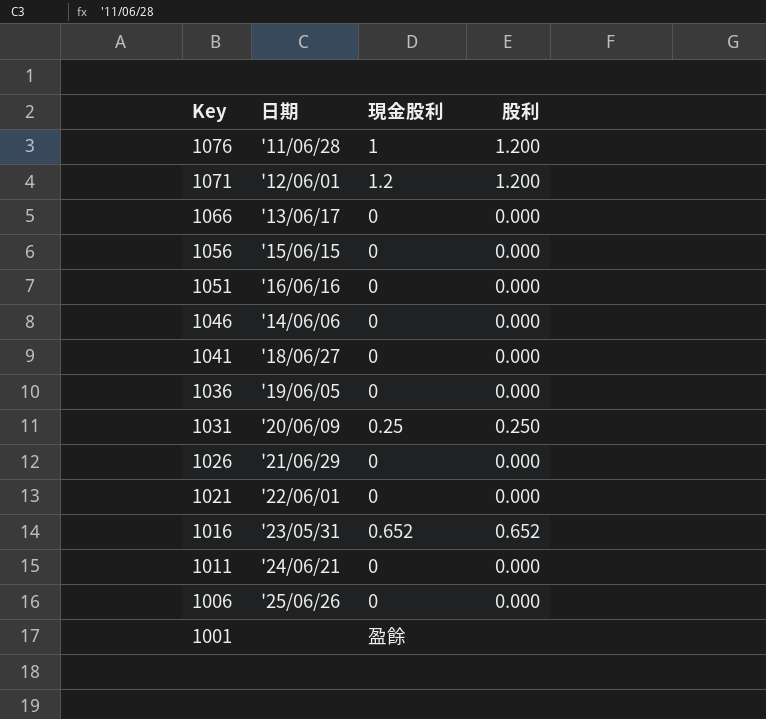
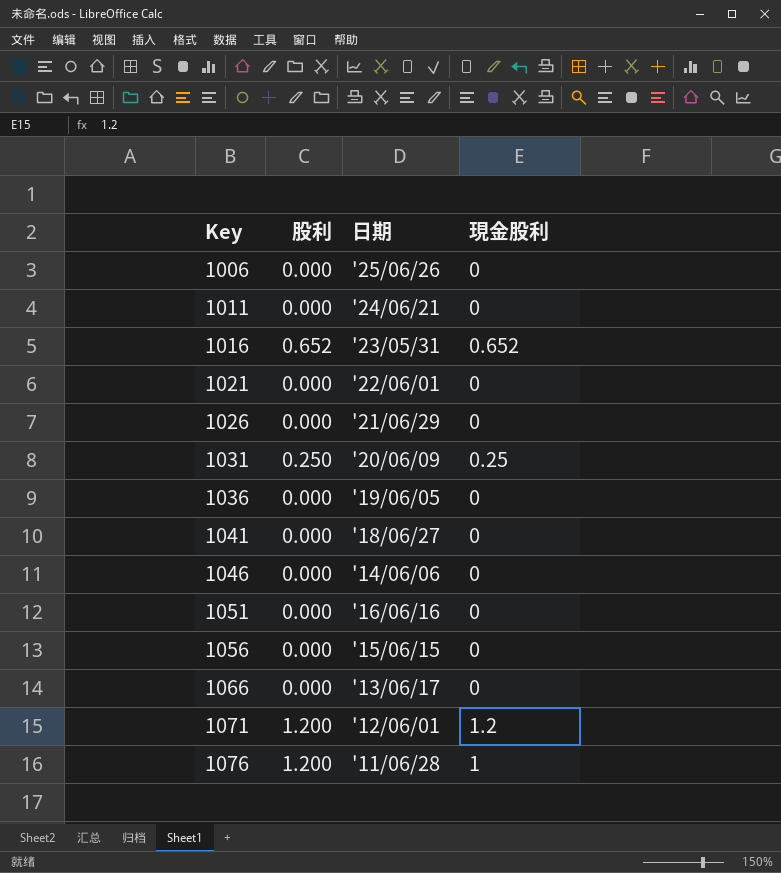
row order: Key descending -> Key ascending
column 股利 | position: 4 -> 2
row 1001: none | 盈餘 | none -> none

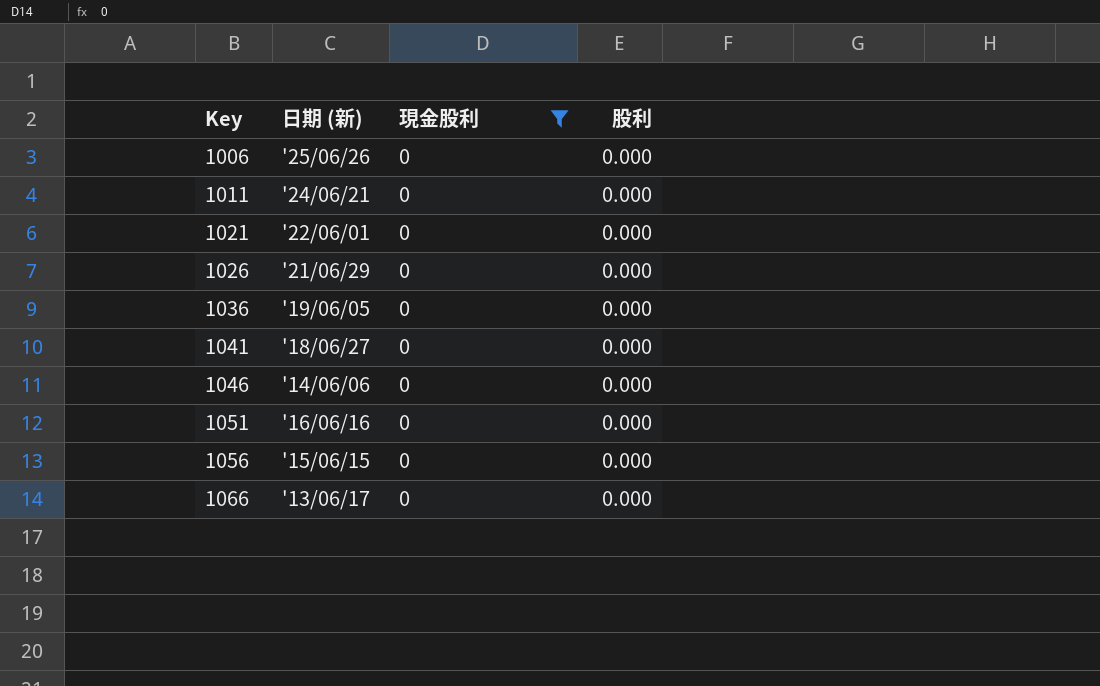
filter: none -> 現金股利 = 0
column name: 日期 -> 日期 (新)
column 股利 | position: 2 -> 4

